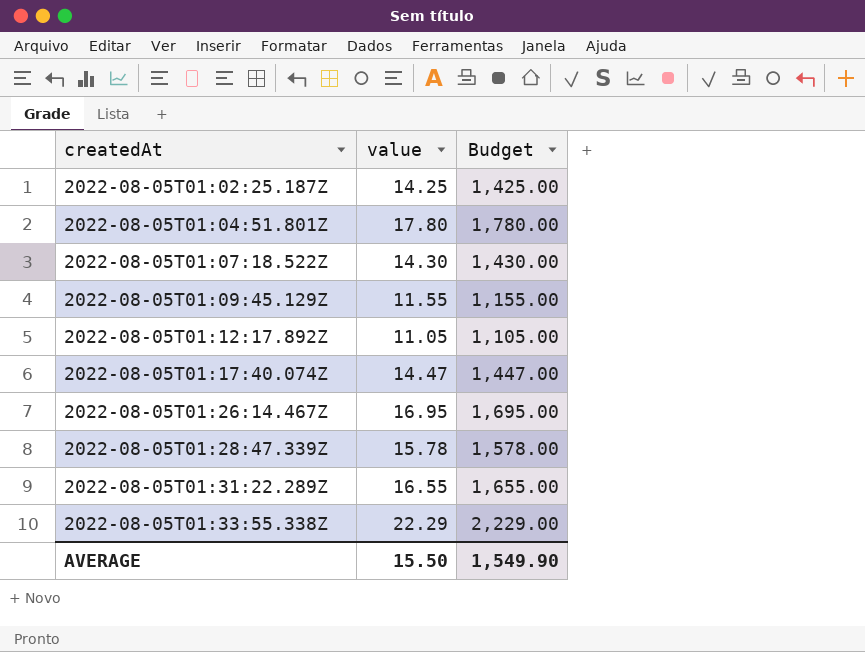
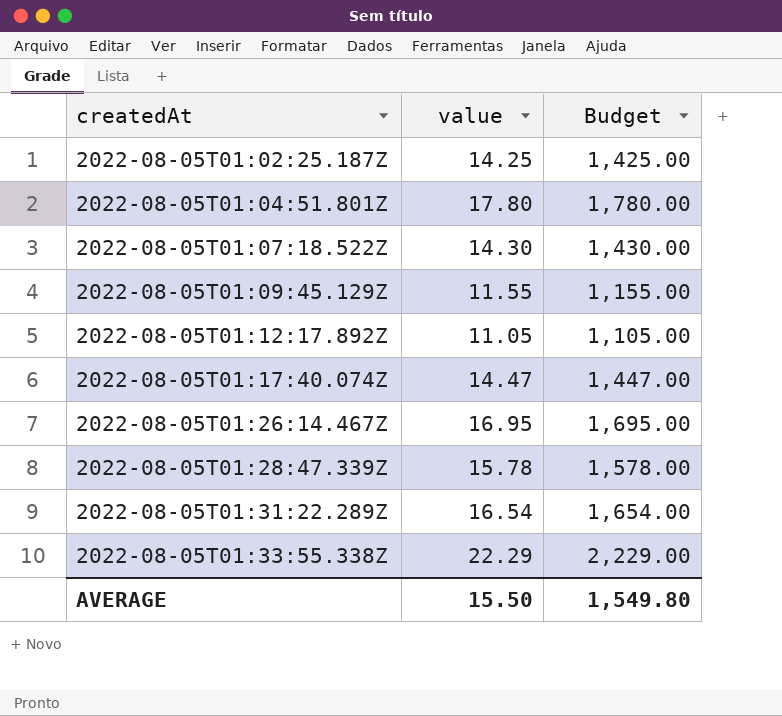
2022-08-05T01:31:22.289Z | value: 16.55 -> 16.54
2022-08-05T01:31:22.289Z | Budget: 1,655.00 -> 1,654.00
AVERAGE | Budget: 1,549.90 -> 1,549.80

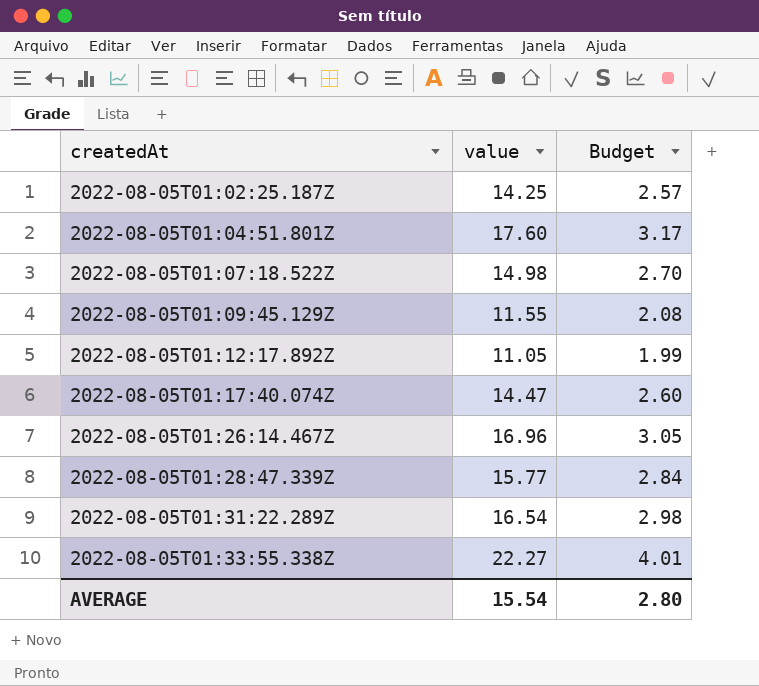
column Budget | formula: [value] * 100 -> [value] * 0.18
2022-08-05T01:04:51.801Z | value: 17.80 -> 17.60
2022-08-05T01:07:18.522Z | value: 14.30 -> 14.98
2022-08-05T01:26:14.467Z | value: 16.95 -> 16.96
2022-08-05T01:28:47.339Z | value: 15.78 -> 15.77
2022-08-05T01:33:55.338Z | value: 22.29 -> 22.27
AVERAGE | value: 15.50 -> 15.54
AVERAGE | Budget: 1,549.80 -> 2.80

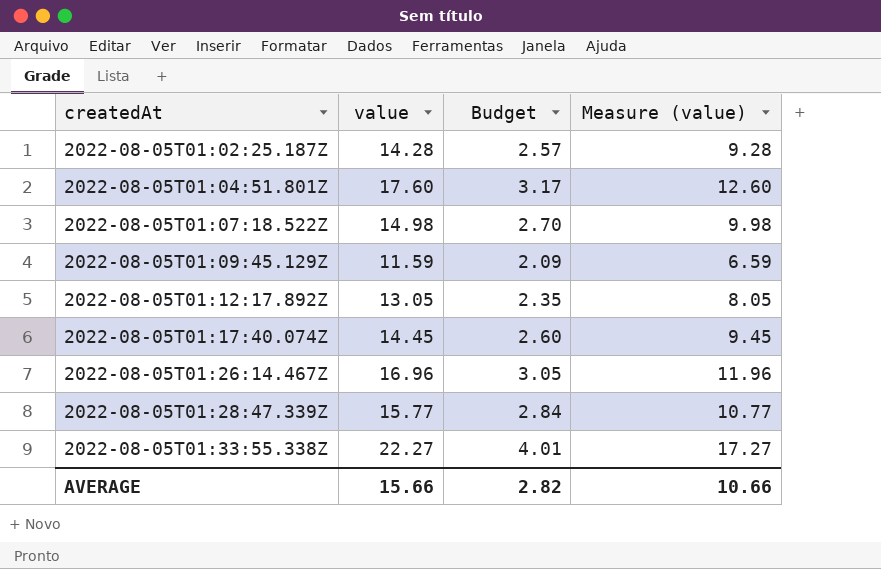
column Measure (value) | formula: none -> [value] - 5
row 2022-08-05T01:31:22.289Z: 16.54 | 2.98 -> none
2022-08-05T01:02:25.187Z | value: 14.25 -> 14.28
2022-08-05T01:09:45.129Z | value: 11.55 -> 11.59
2022-08-05T01:09:45.129Z | Budget: 2.08 -> 2.09
2022-08-05T01:12:17.892Z | value: 11.05 -> 13.05
2022-08-05T01:12:17.892Z | Budget: 1.99 -> 2.35
2022-08-05T01:17:40.074Z | value: 14.47 -> 14.45
AVERAGE | value: 15.54 -> 15.66
AVERAGE | Budget: 2.80 -> 2.82

